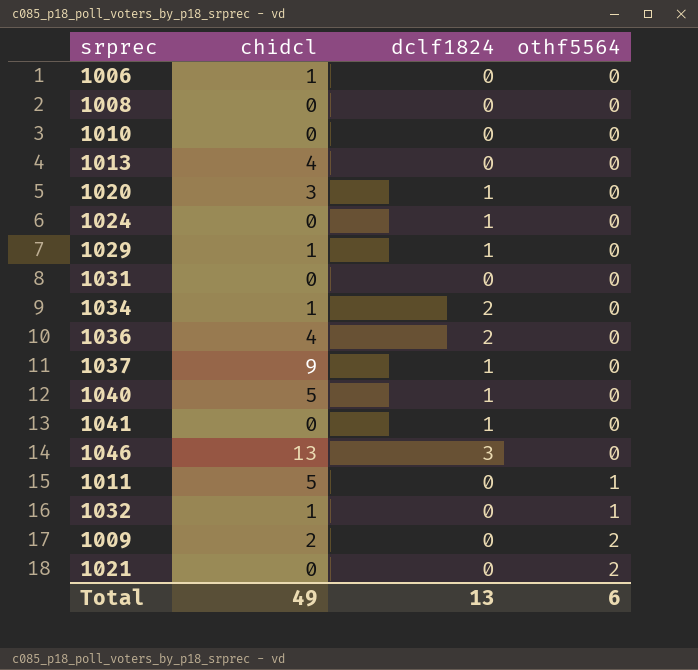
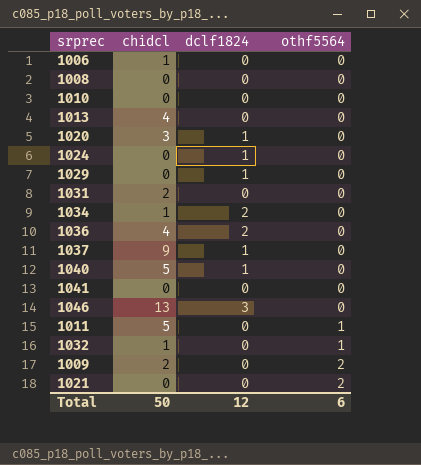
1029 | chidcl: 1 -> 0
1031 | chidcl: 0 -> 2
1041 | dclf1824: 1 -> 0
Total | chidcl: 49 -> 50
Total | dclf1824: 13 -> 12

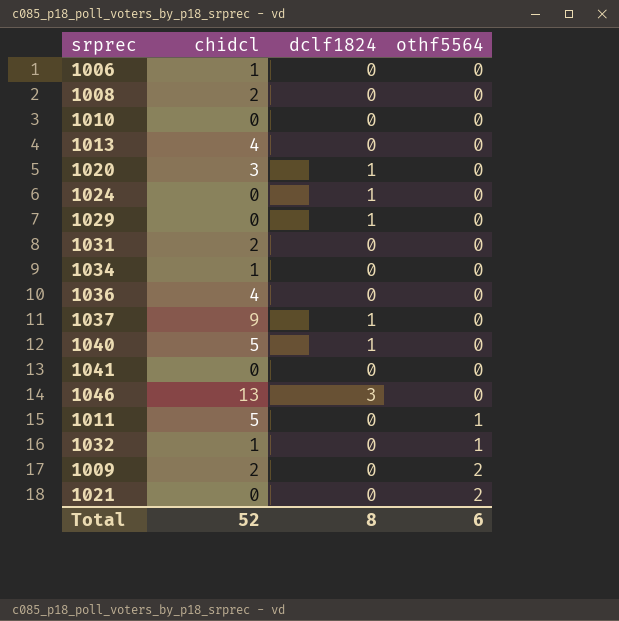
1008 | chidcl: 0 -> 2
1034 | dclf1824: 2 -> 0
1036 | dclf1824: 2 -> 0
Total | chidcl: 50 -> 52
Total | dclf1824: 12 -> 8

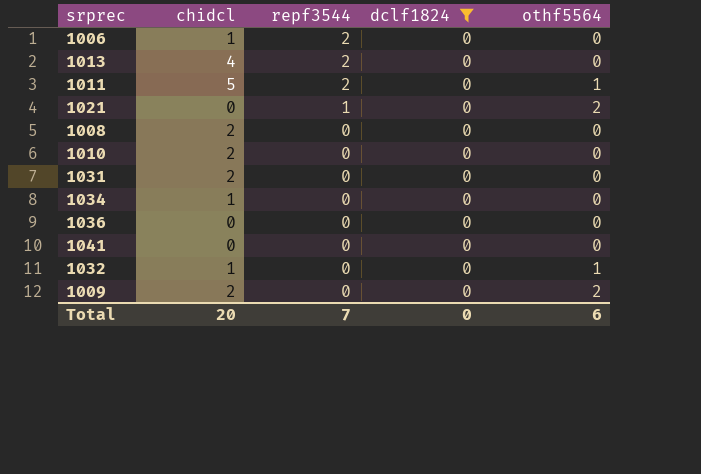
filter: none -> dclf1824 = 0
row order: othf5564 ascending -> repf3544 descending
column repf3544 | position: none -> 3
1010 | chidcl: 0 -> 2
1036 | chidcl: 4 -> 0
Total | chidcl: 52 -> 20
Total | dclf1824: 8 -> 0

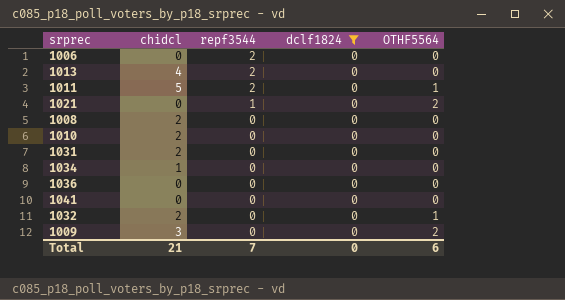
column name: othf5564 -> OTHF5564
1006 | chidcl: 1 -> 0
1032 | chidcl: 1 -> 2
1009 | chidcl: 2 -> 3
Total | chidcl: 20 -> 21

